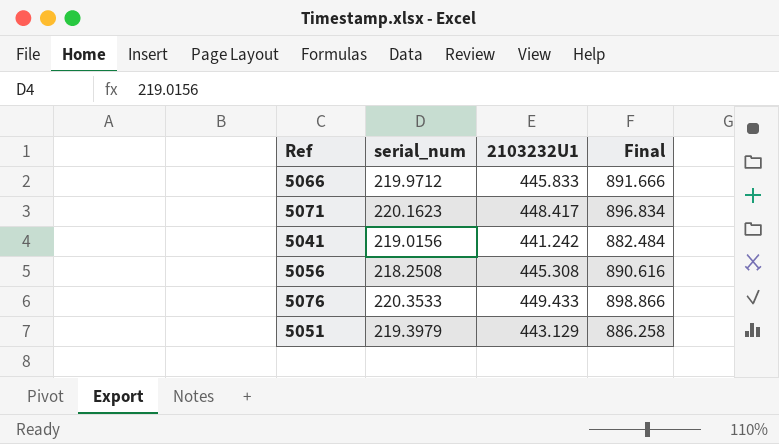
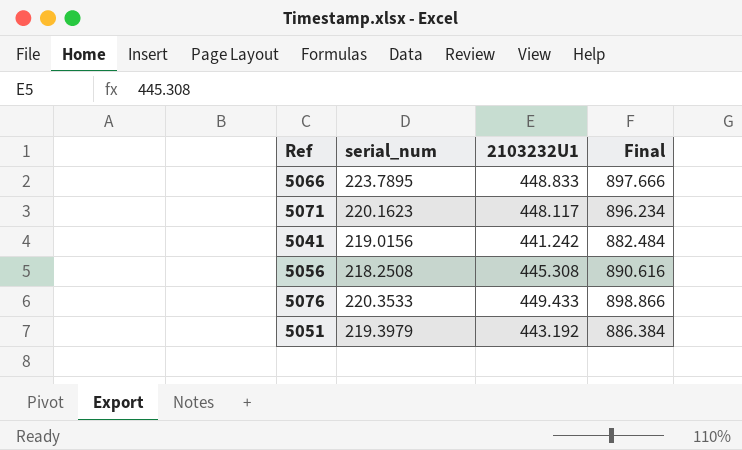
5066 | serial_num: 219.9712 -> 223.7895
5066 | 2103232U1: 445.833 -> 448.833
5066 | Final: 891.666 -> 897.666
5071 | 2103232U1: 448.417 -> 448.117
5071 | Final: 896.834 -> 896.234
5051 | 2103232U1: 443.129 -> 443.192
5051 | Final: 886.258 -> 886.384

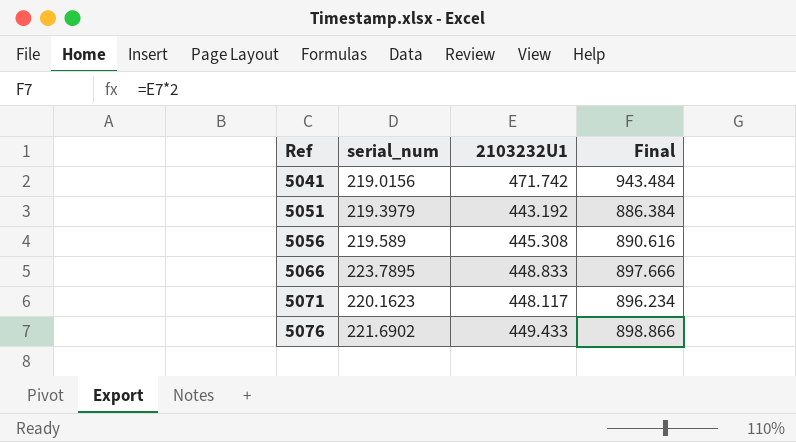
row order: none -> Ref ascending
5041 | 2103232U1: 441.242 -> 471.742
5041 | Final: 882.484 -> 943.484
5056 | serial_num: 218.2508 -> 219.589
5076 | serial_num: 220.3533 -> 221.6902

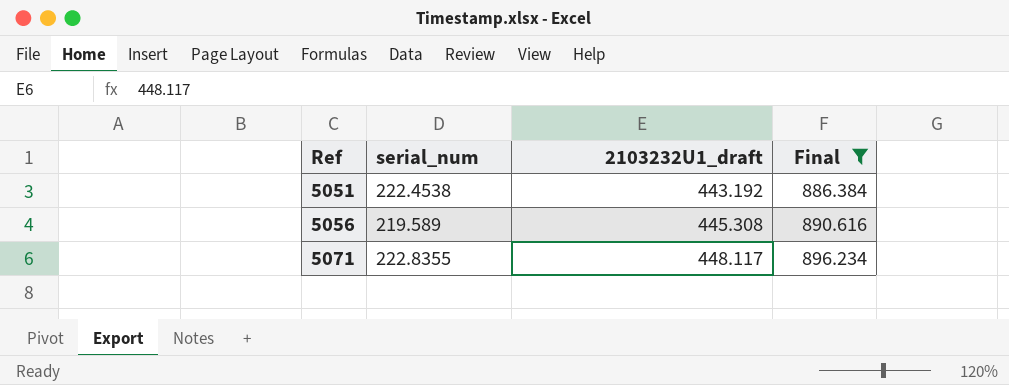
filter: none -> Final <= 896.234
column name: 2103232U1 -> 2103232U1_draft
5051 | serial_num: 219.3979 -> 222.4538
5071 | serial_num: 220.1623 -> 222.8355

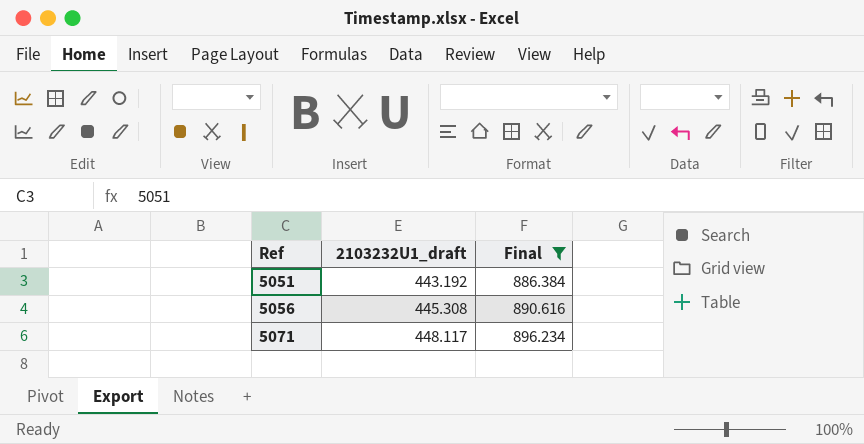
column serial_num | position: 2 -> none

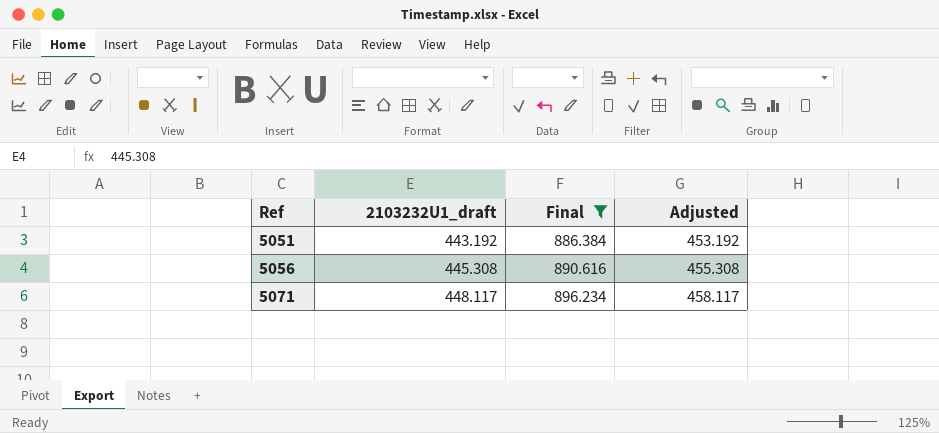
column Adjusted | formula: none -> [2103232U1_draft] + 10

